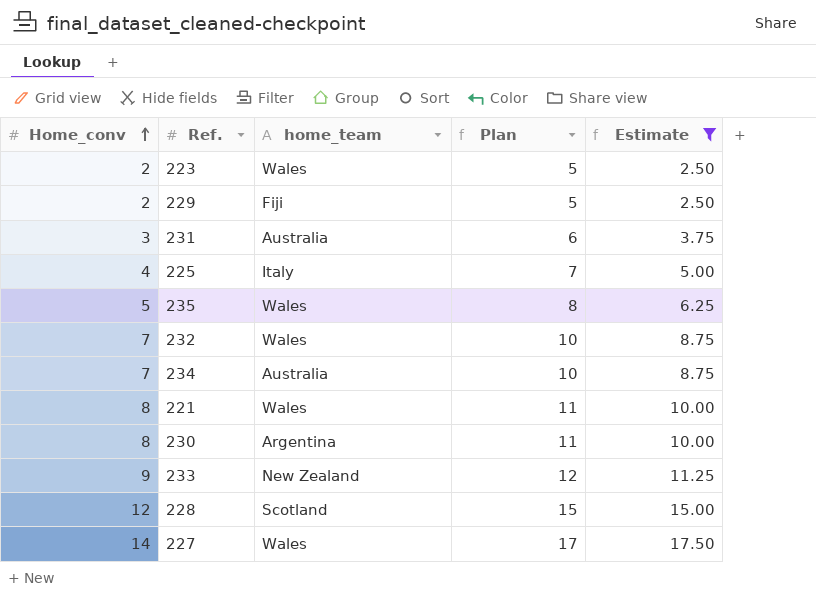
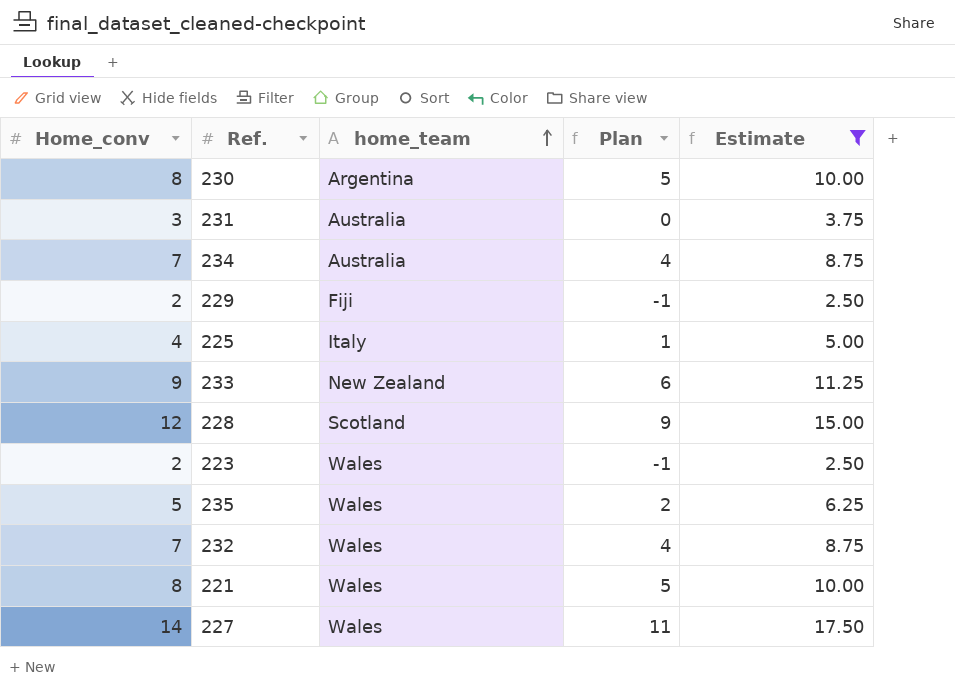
row order: Home_conv ascending -> home_team ascending
column Plan | formula: [Home_conv] + 3 -> [Home_conv] - 3

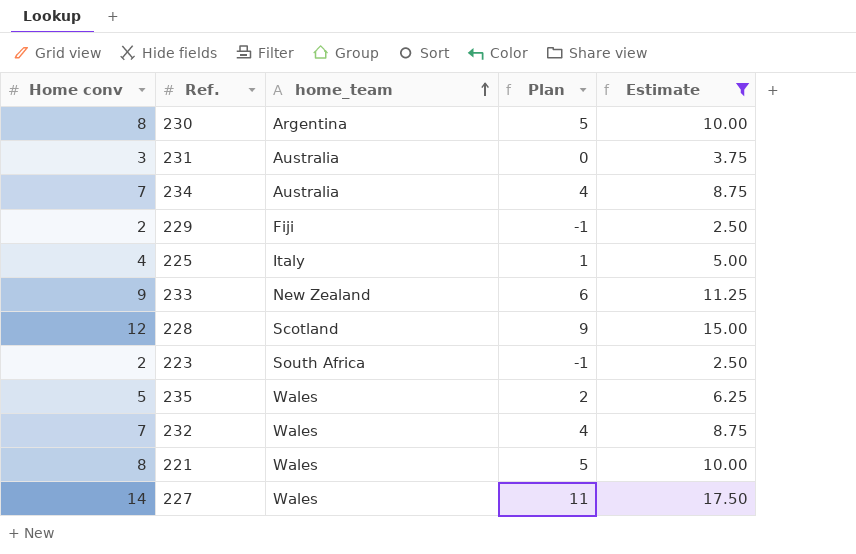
column name: Home_conv -> Home conv
223 | home_team: Wales -> South Africa

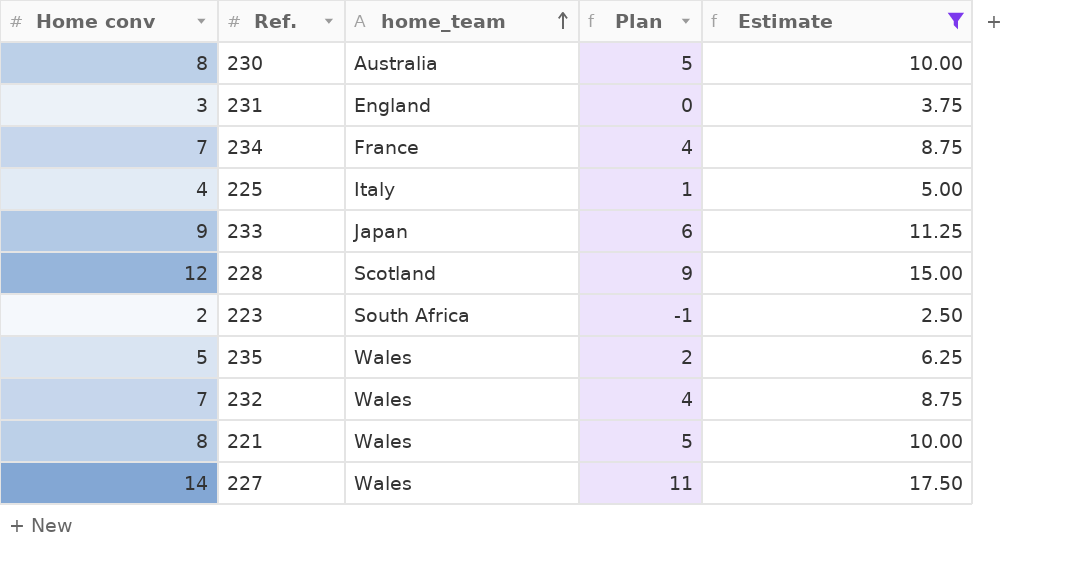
row 229: 2 | Fiji | -1 | 2.50 -> none
230 | home_team: Argentina -> Australia
231 | home_team: Australia -> England
234 | home_team: Australia -> France
233 | home_team: New Zealand -> Japan

